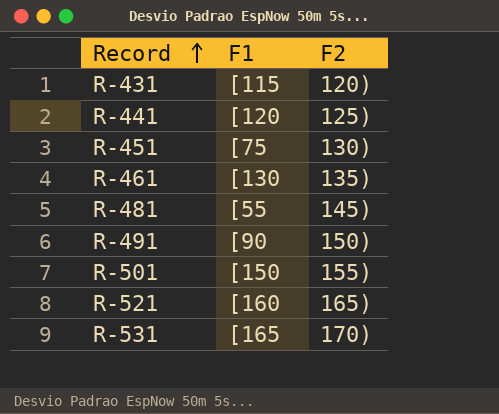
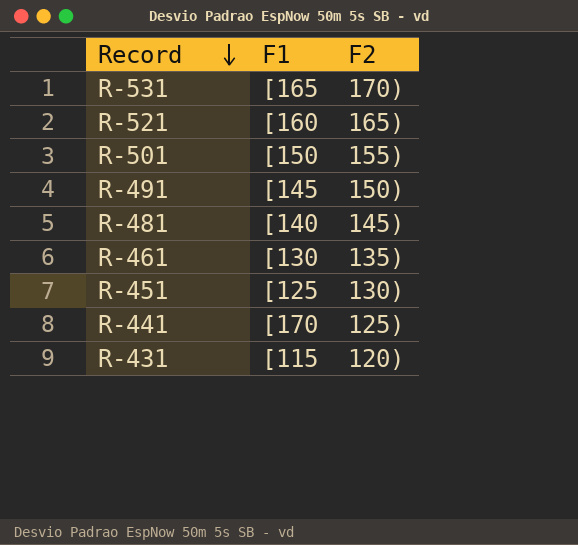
row order: Record ascending -> Record descending
R-491 | F1: [90 -> [145
R-481 | F1: [55 -> [140
R-451 | F1: [75 -> [125
R-441 | F1: [120 -> [170

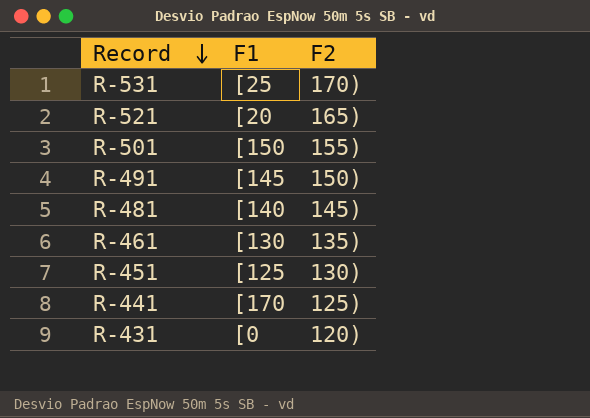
R-531 | F1: [165 -> [25
R-521 | F1: [160 -> [20
R-431 | F1: [115 -> [0

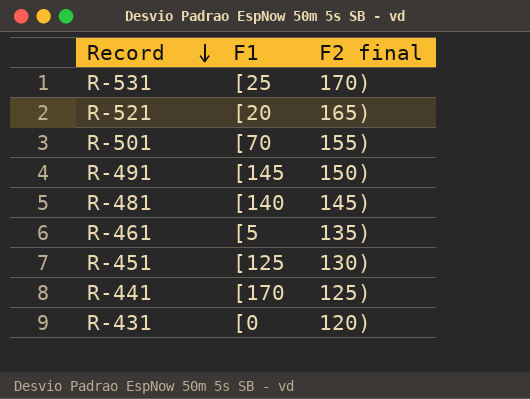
column name: F2 -> F2 final
R-501 | F1: [150 -> [70
R-461 | F1: [130 -> [5

